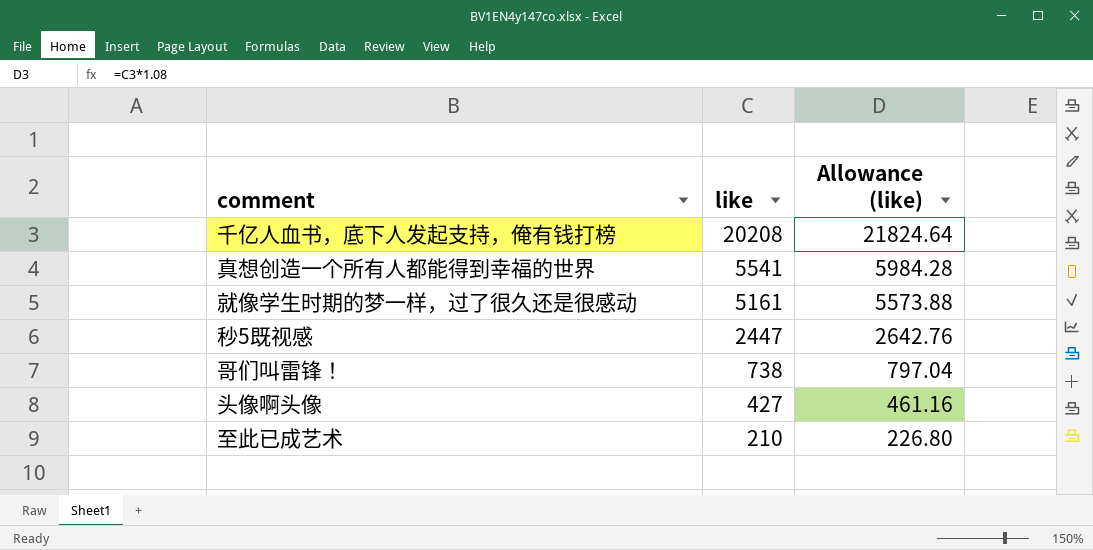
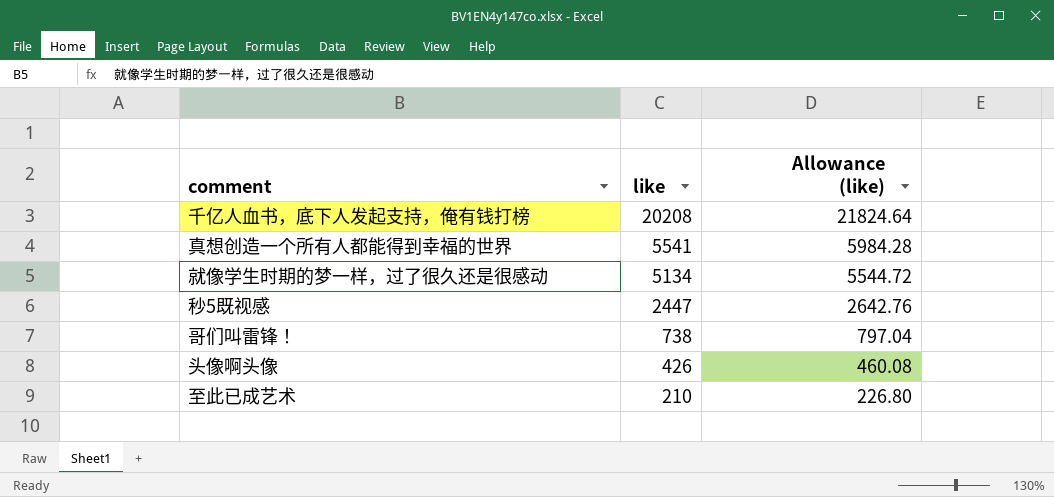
就像学生时期的梦一样，过了很久还是很感动 | like: 5161 -> 5134
就像学生时期的梦一样，过了很久还是很感动 | Allowance (like): 5573.88 -> 5544.72
头像啊头像 | like: 427 -> 426
头像啊头像 | Allowance (like): 461.16 -> 460.08

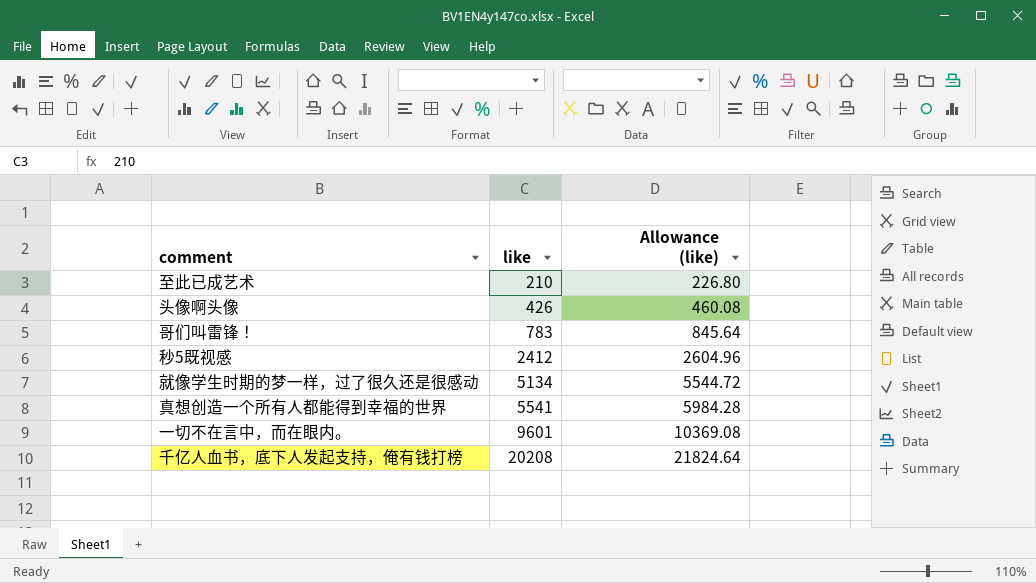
row order: like descending -> like ascending
哥们叫雷锋！ | like: 738 -> 783
哥们叫雷锋！ | Allowance (like): 797.04 -> 845.64
秒5既视感 | like: 2447 -> 2412
秒5既视感 | Allowance (like): 2642.76 -> 2604.96
row 一切不在言中，而在眼内。: none -> 9601 | 10369.08

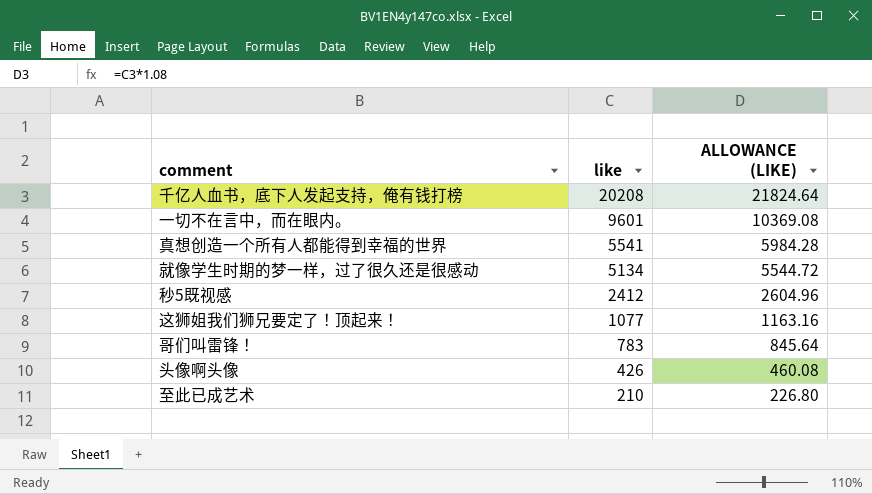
row order: like ascending -> like descending
column name: Allowance (like) -> ALLOWANCE (LIKE)
row 这狮姐我们狮兄要定了！顶起来！: none -> 1077 | 1163.16

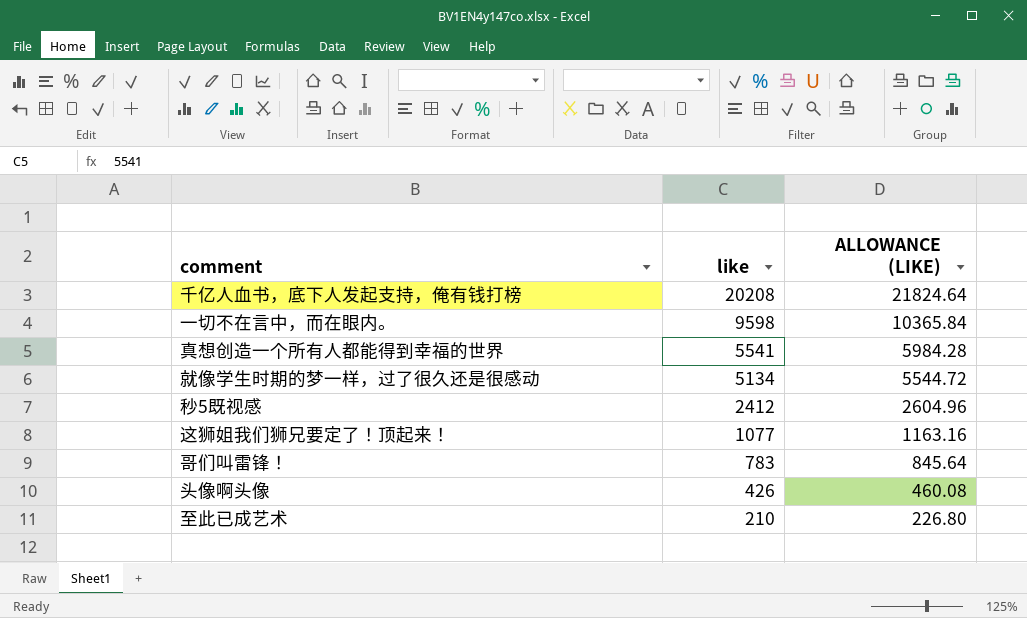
一切不在言中，而在眼内。 | like: 9601 -> 9598
一切不在言中，而在眼内。 | ALLOWANCE (LIKE): 10369.08 -> 10365.84

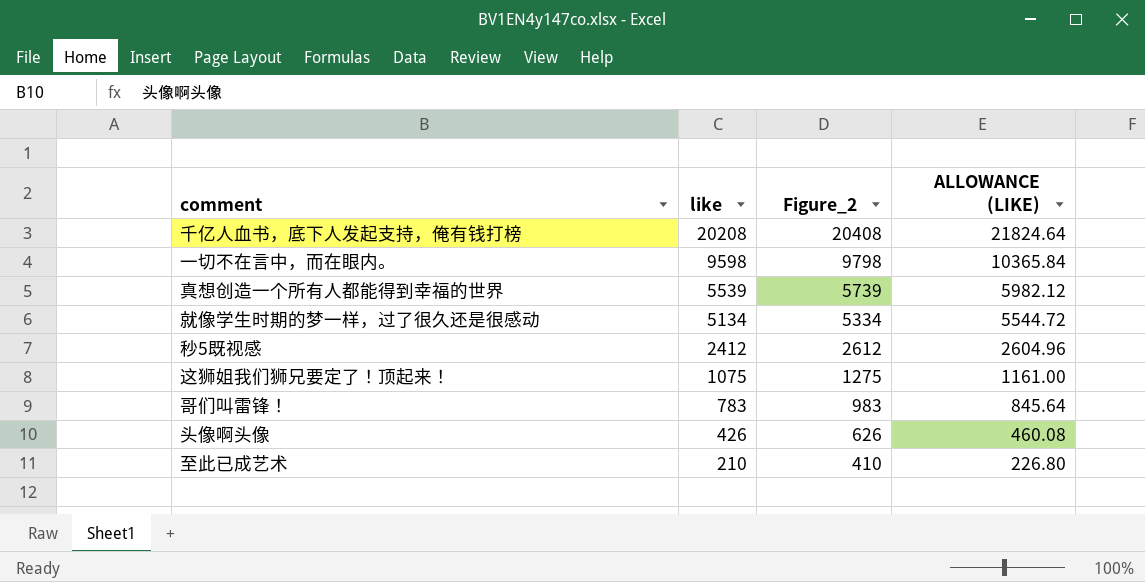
column Figure_2 | formula: none -> [like] + 200
真想创造一个所有人都能得到幸福的世界 | like: 5541 -> 5539
真想创造一个所有人都能得到幸福的世界 | ALLOWANCE (LIKE): 5984.28 -> 5982.12
这狮姐我们狮兄要定了！顶起来！ | like: 1077 -> 1075
这狮姐我们狮兄要定了！顶起来！ | ALLOWANCE (LIKE): 1163.16 -> 1161.00

